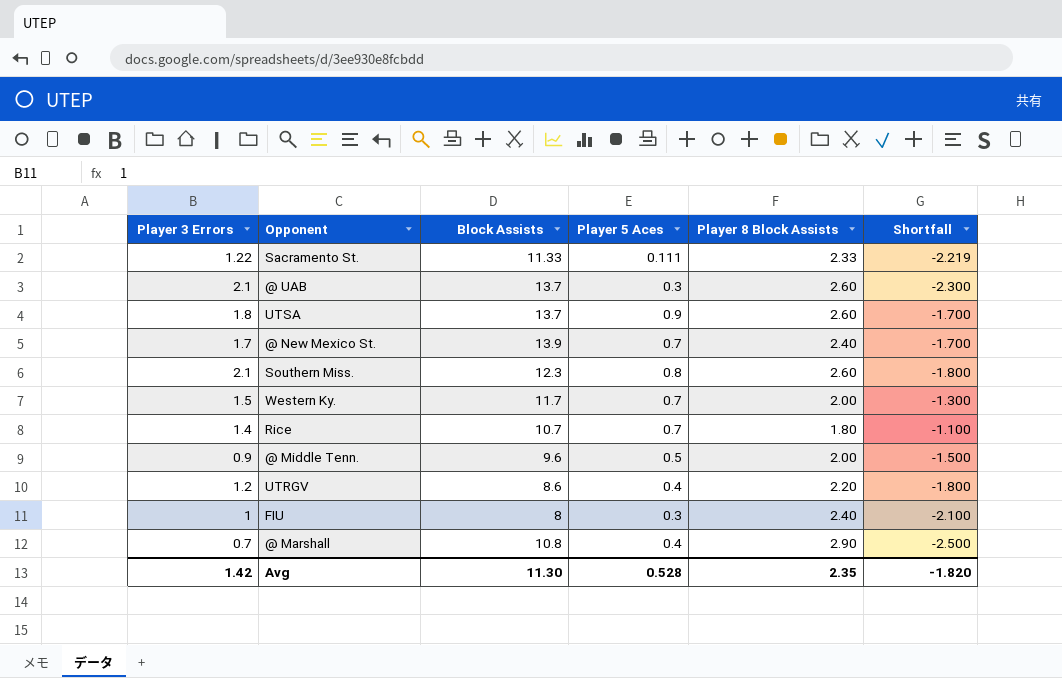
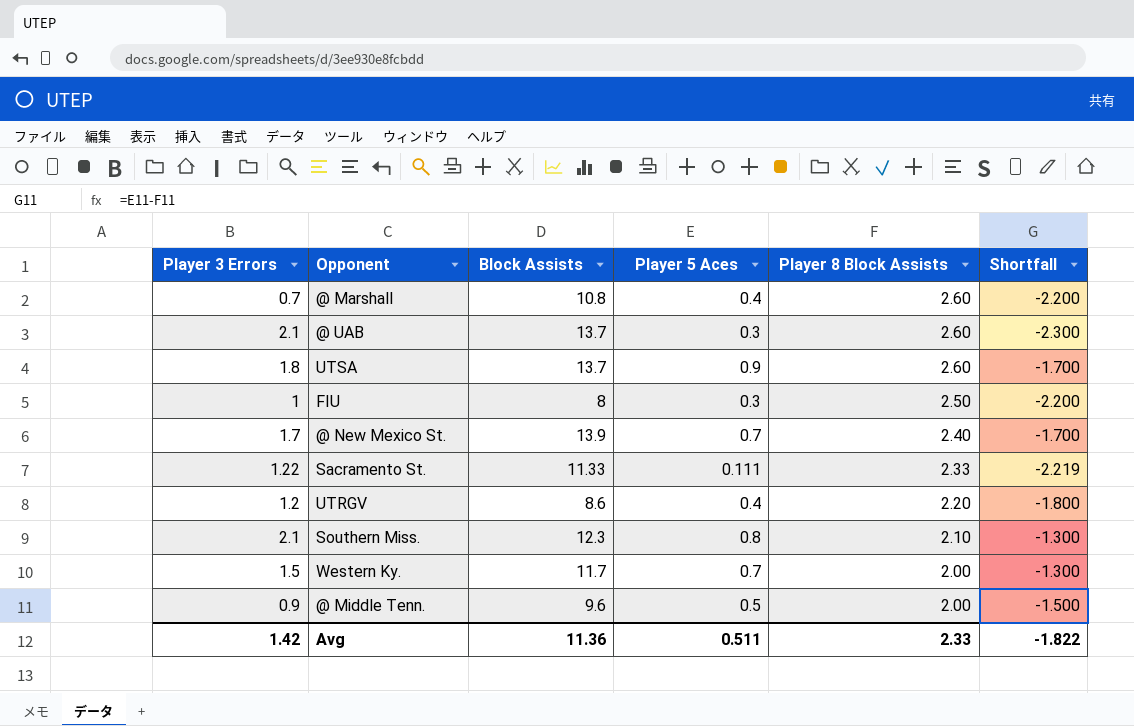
row order: none -> Player 8 Block Assists descending
row Rice: 1.4 | 10.7 | 0.7 | 1.80 | -1.100 -> none
@ Marshall | Player 8 Block Assists: 2.90 -> 2.60
@ Marshall | Shortfall: -2.500 -> -2.200
FIU | Player 8 Block Assists: 2.40 -> 2.50
FIU | Shortfall: -2.100 -> -2.200
Southern Miss. | Player 8 Block Assists: 2.60 -> 2.10
Southern Miss. | Shortfall: -1.800 -> -1.300
Avg | Block Assists: 11.30 -> 11.36
Avg | Player 5 Aces: 0.528 -> 0.511
Avg | Player 8 Block Assists: 2.35 -> 2.33
Avg | Shortfall: -1.820 -> -1.822

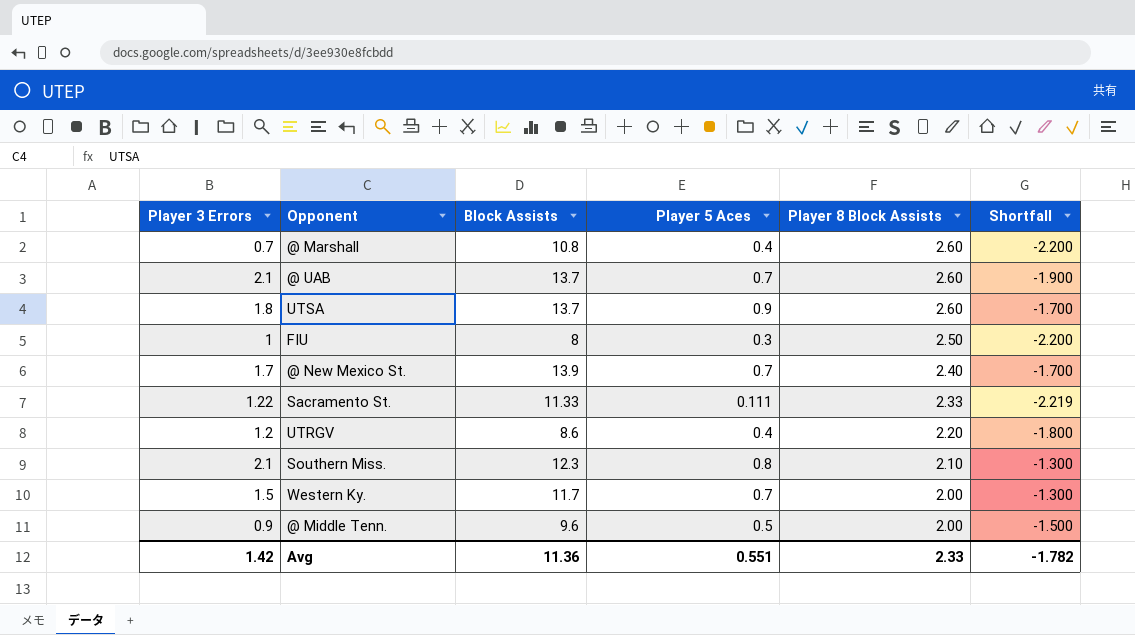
@ UAB | Player 5 Aces: 0.3 -> 0.7
@ UAB | Shortfall: -2.300 -> -1.900
Avg | Player 5 Aces: 0.511 -> 0.551
Avg | Shortfall: -1.822 -> -1.782

